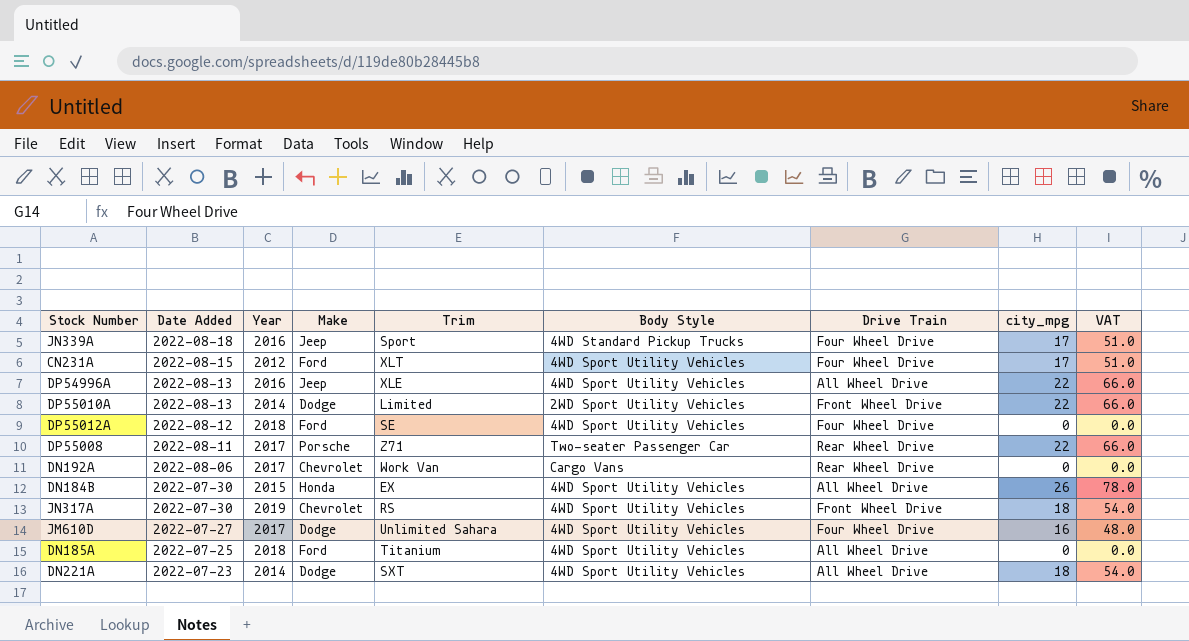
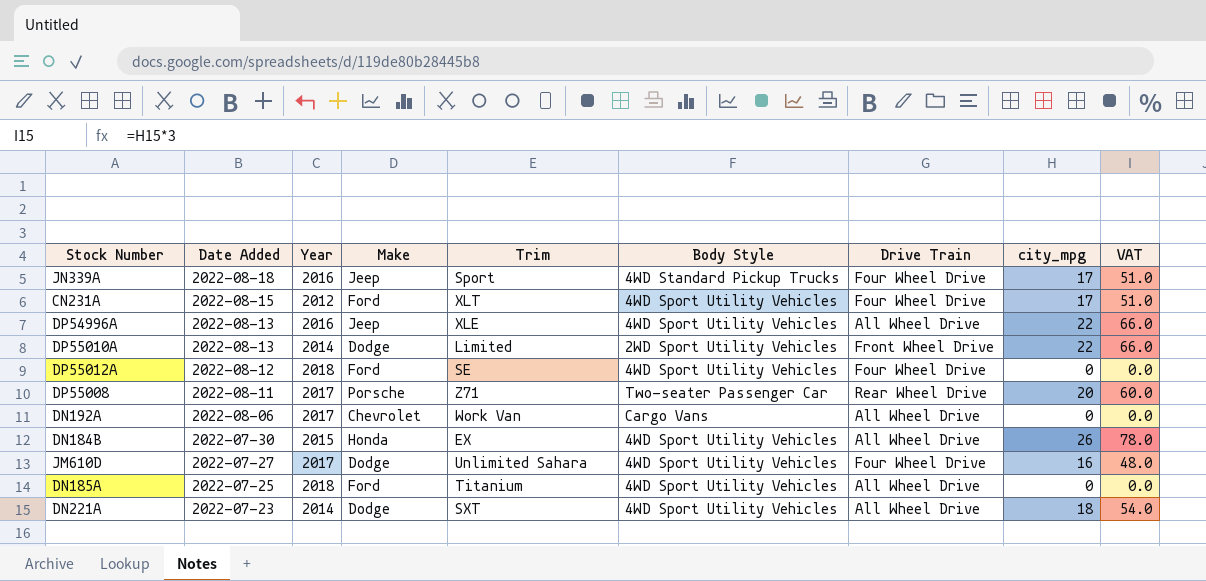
row JN317A: 2022-07-30 | 2019 | Chevrolet | RS | 4WD Sport Utility Vehicles | Front Wheel Drive | 18 | 54.0 -> none
DP55008 | city_mpg: 22 -> 20
DP55008 | VAT: 66.0 -> 60.0
DN192A | Drive Train: Rear Wheel Drive -> All Wheel Drive

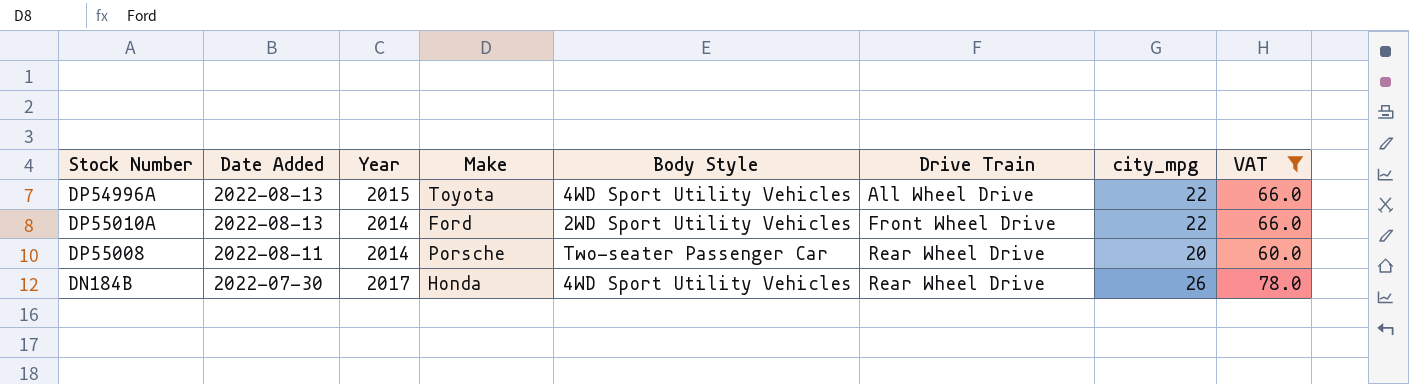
filter: none -> VAT >= 60.0
column Trim | position: 5 -> none
DP54996A | Year: 2016 -> 2015
DP54996A | Make: Jeep -> Toyota
DP55010A | Make: Dodge -> Ford
DP55008 | Year: 2017 -> 2014
DN184B | Year: 2015 -> 2017
DN184B | Drive Train: All Wheel Drive -> Rear Wheel Drive

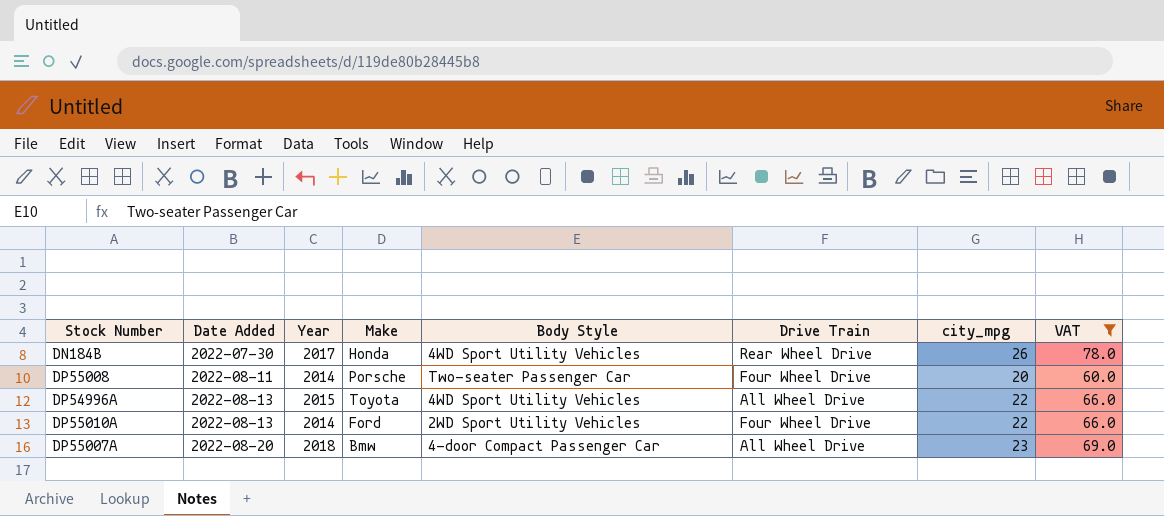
row order: Date Added descending -> Date Added ascending
DP55008 | Drive Train: Rear Wheel Drive -> Four Wheel Drive
DP55010A | Drive Train: Front Wheel Drive -> Four Wheel Drive
row DP55007A: none -> 2022-08-20 | 2018 | Bmw | 4-door Compact Passenger Car | All Wheel Drive | 23 | 69.0

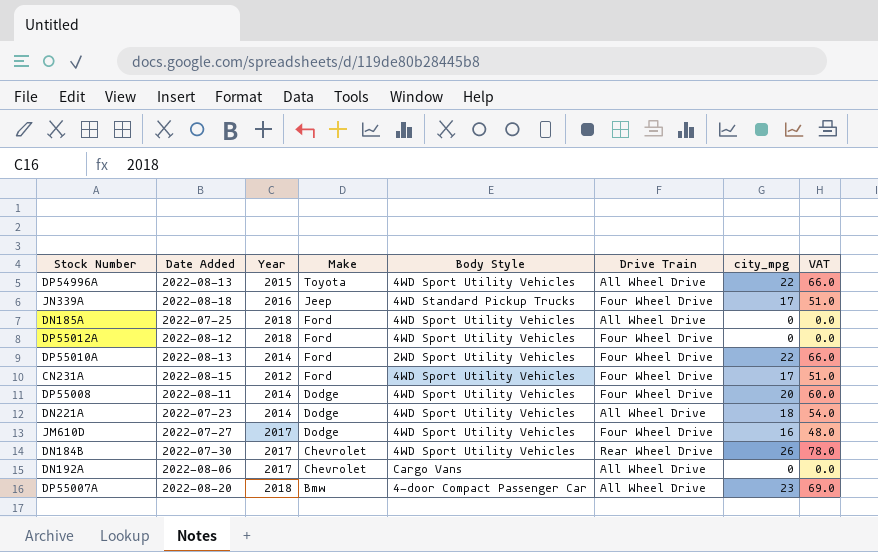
filter: VAT >= 60.0 -> none
row order: Date Added ascending -> Make descending
DP55008 | Make: Porsche -> Dodge
DP55008 | Body Style: Two-seater Passenger Car -> 4WD Sport Utility Vehicles
DN184B | Make: Honda -> Chevrolet

